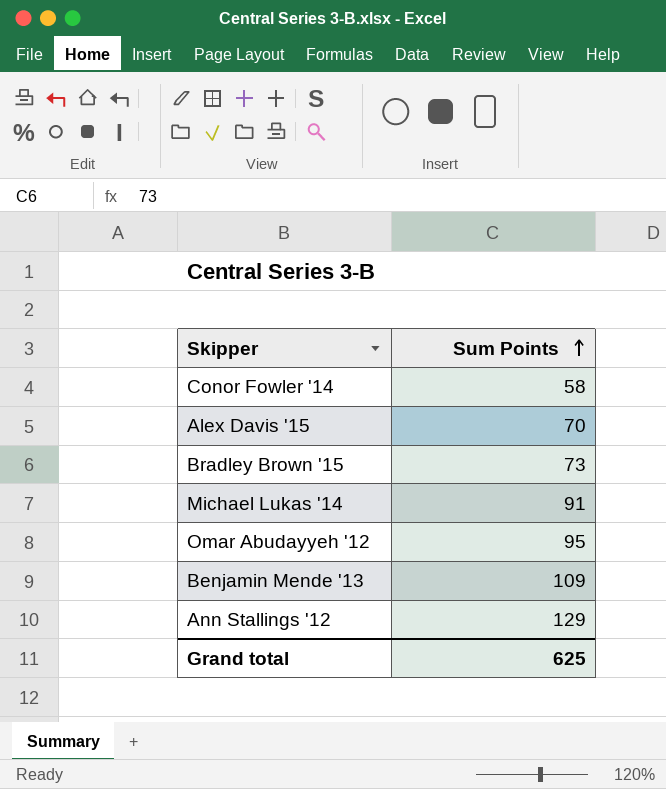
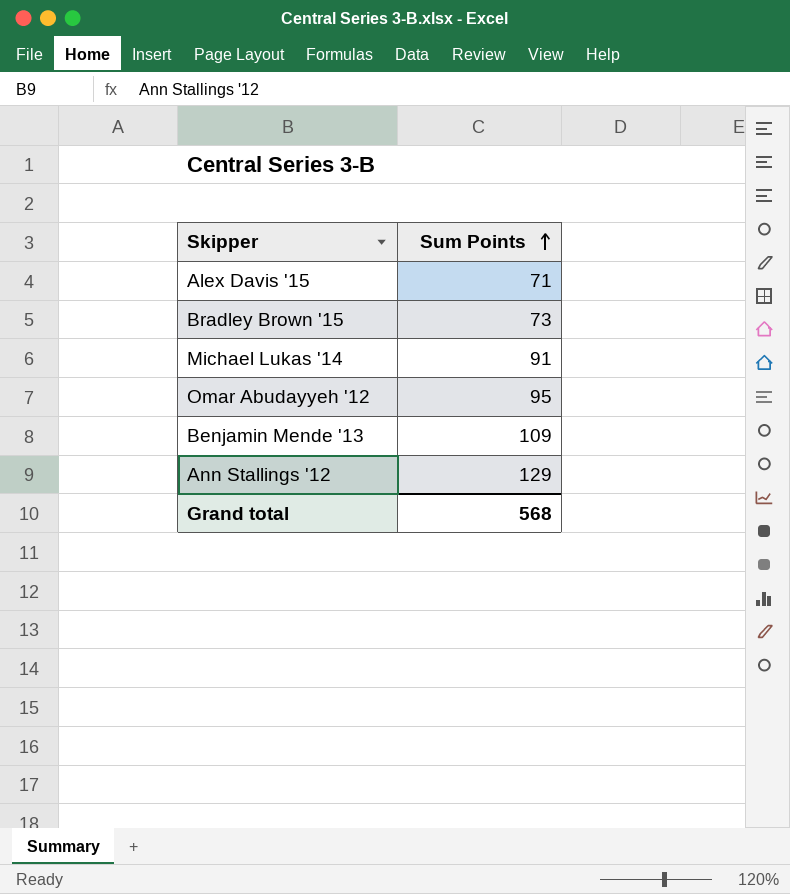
row Conor Fowler '14: 58 -> none
Alex Davis '15 | Sum Points: 70 -> 71
Grand total | Sum Points: 625 -> 568

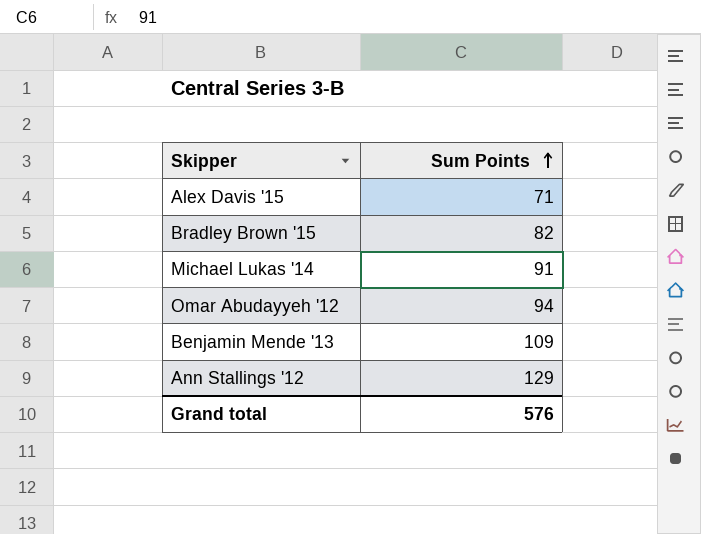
Bradley Brown '15 | Sum Points: 73 -> 82
Omar Abudayyeh '12 | Sum Points: 95 -> 94
Grand total | Sum Points: 568 -> 576

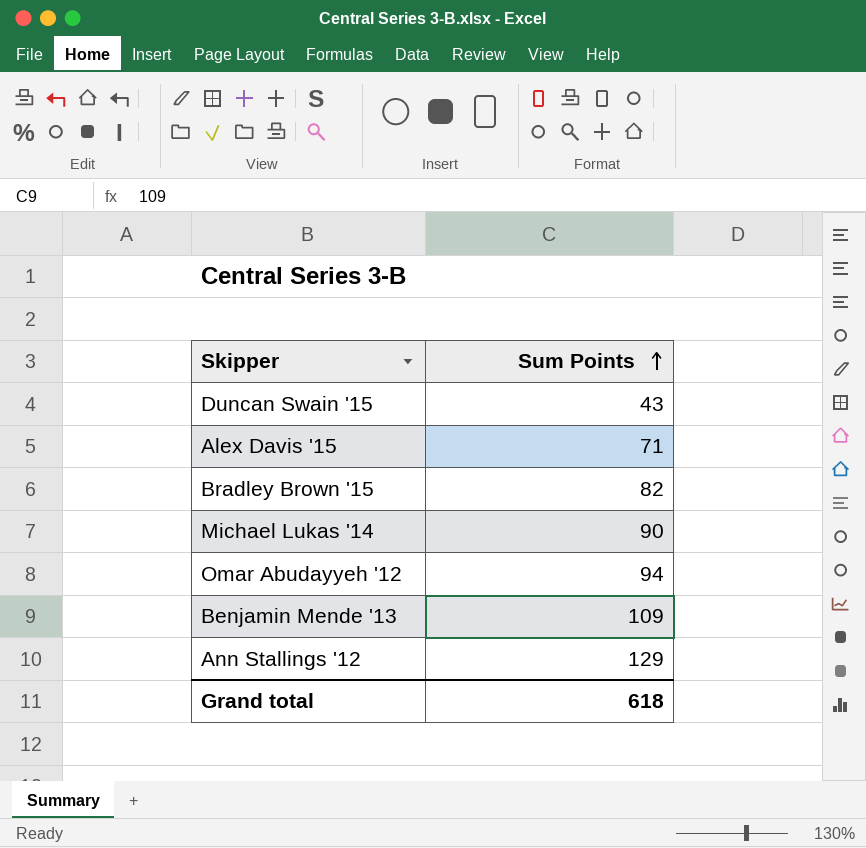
row Duncan Swain '15: none -> 43
Michael Lukas '14 | Sum Points: 91 -> 90
Grand total | Sum Points: 576 -> 618

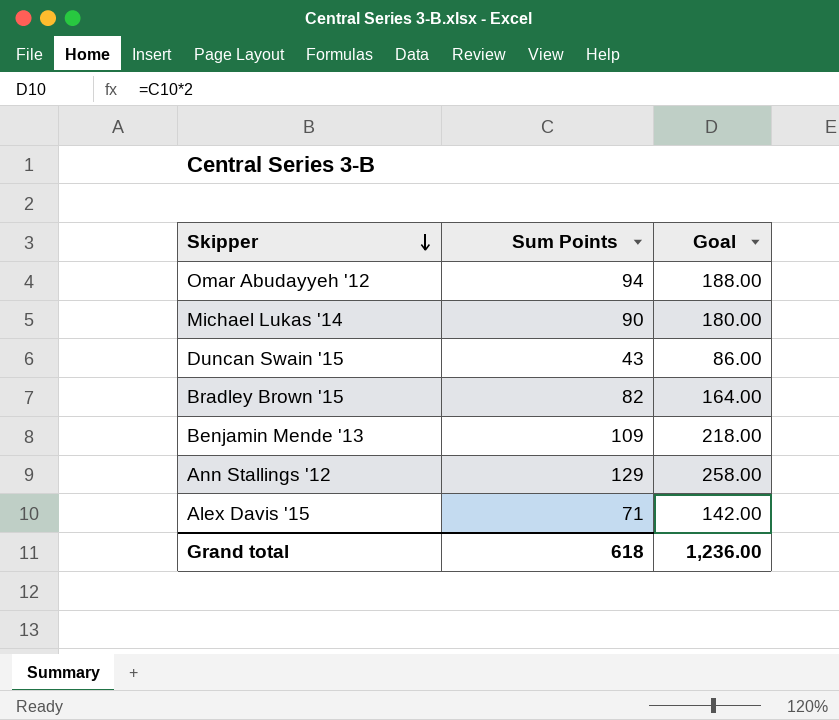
row order: Sum Points ascending -> Skipper descending
column Goal | formula: none -> [Sum Points] * 2

